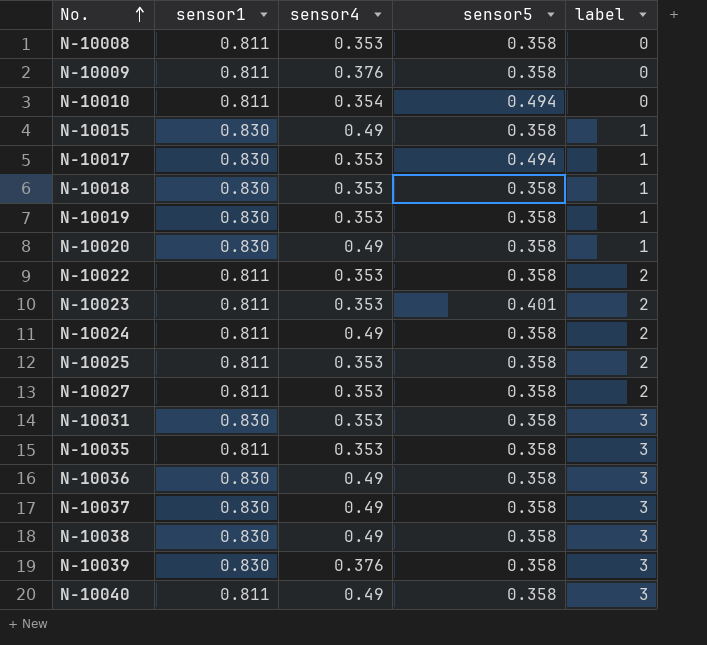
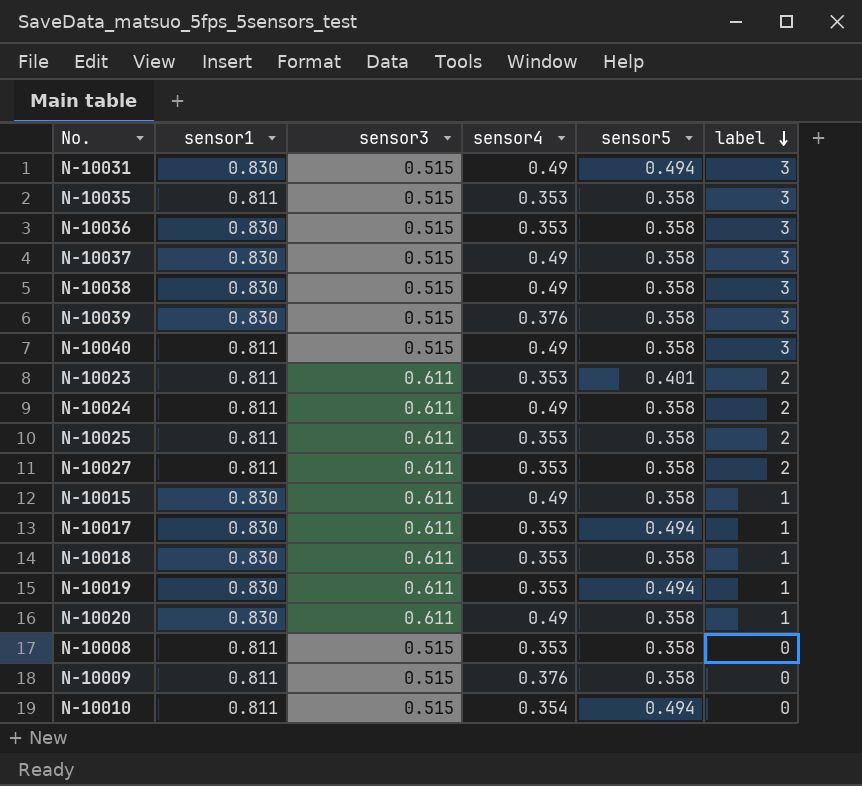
row order: No. ascending -> label descending
column sensor3 | position: none -> 3
row N-10022: 0.811 | 0.353 | 0.358 | 2 -> none
N-10031 | sensor4: 0.353 -> 0.49
N-10031 | sensor5: 0.358 -> 0.494
N-10036 | sensor4: 0.49 -> 0.353
N-10019 | sensor5: 0.358 -> 0.494

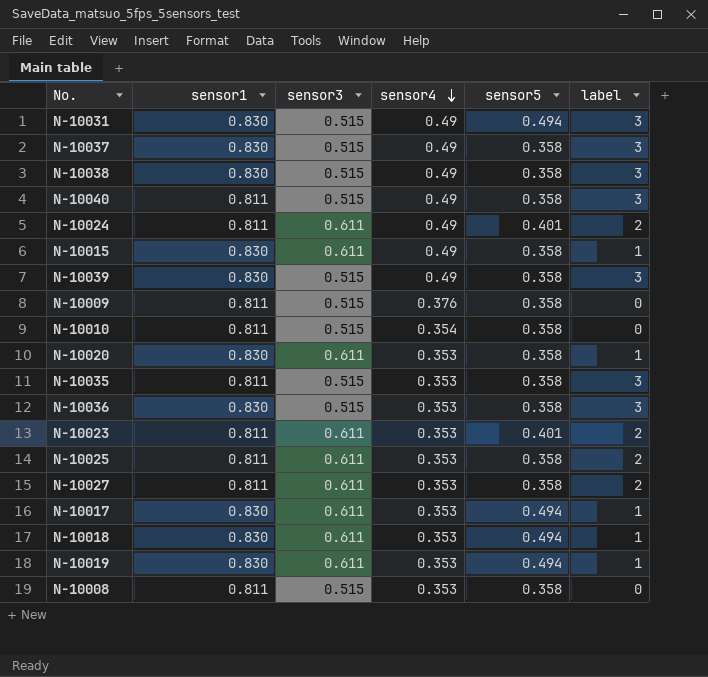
row order: label descending -> sensor4 descending
N-10024 | sensor5: 0.358 -> 0.401
N-10039 | sensor4: 0.376 -> 0.49
N-10010 | sensor5: 0.494 -> 0.358
N-10020 | sensor4: 0.49 -> 0.353
N-10018 | sensor5: 0.358 -> 0.494

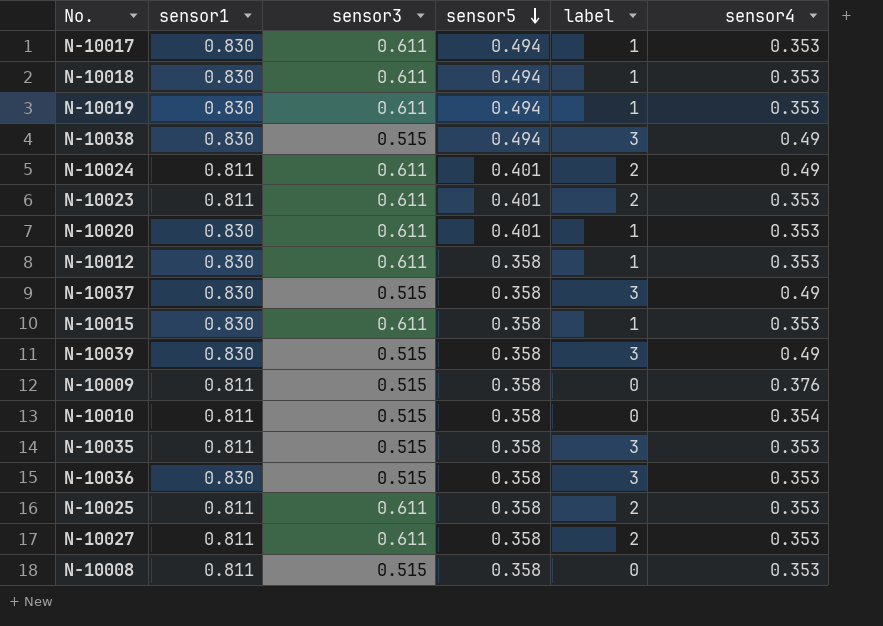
row order: sensor4 descending -> sensor5 descending
column sensor4 | position: 4 -> 6
row N-10031: 0.830 | 0.515 | 0.49 | 0.494 | 3 -> none
row N-10040: 0.811 | 0.515 | 0.49 | 0.358 | 3 -> none
N-10038 | sensor5: 0.358 -> 0.494
N-10020 | sensor5: 0.358 -> 0.401
row N-10012: none -> 0.830 | 0.611 | 0.358 | 1 | 0.353
N-10015 | sensor4: 0.49 -> 0.353

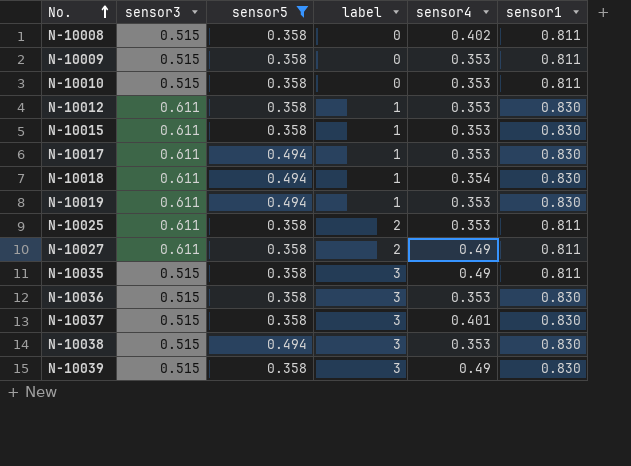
filter: none -> sensor5 != 0.401
row order: sensor5 descending -> No. ascending
column sensor1 | position: 2 -> 6
N-10008 | sensor4: 0.353 -> 0.402
N-10009 | sensor4: 0.376 -> 0.353
N-10010 | sensor4: 0.354 -> 0.353
N-10018 | sensor4: 0.353 -> 0.354
N-10027 | sensor4: 0.353 -> 0.49
N-10035 | sensor4: 0.353 -> 0.49
N-10037 | sensor4: 0.49 -> 0.401
N-10038 | sensor4: 0.49 -> 0.353

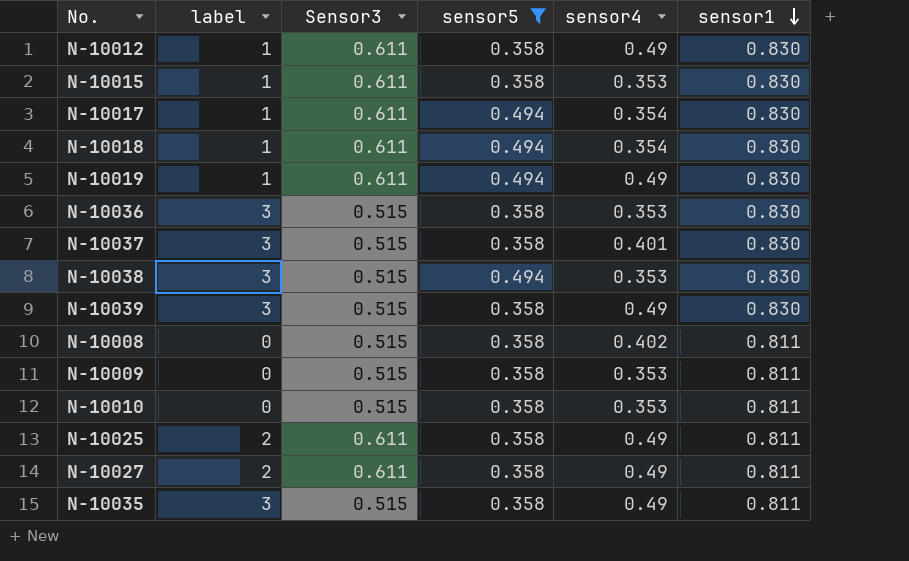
row order: No. ascending -> sensor1 descending
column label | position: 4 -> 2
column name: sensor3 -> Sensor3
N-10012 | sensor4: 0.353 -> 0.49
N-10017 | sensor4: 0.353 -> 0.354
N-10019 | sensor4: 0.353 -> 0.49
N-10025 | sensor4: 0.353 -> 0.49

